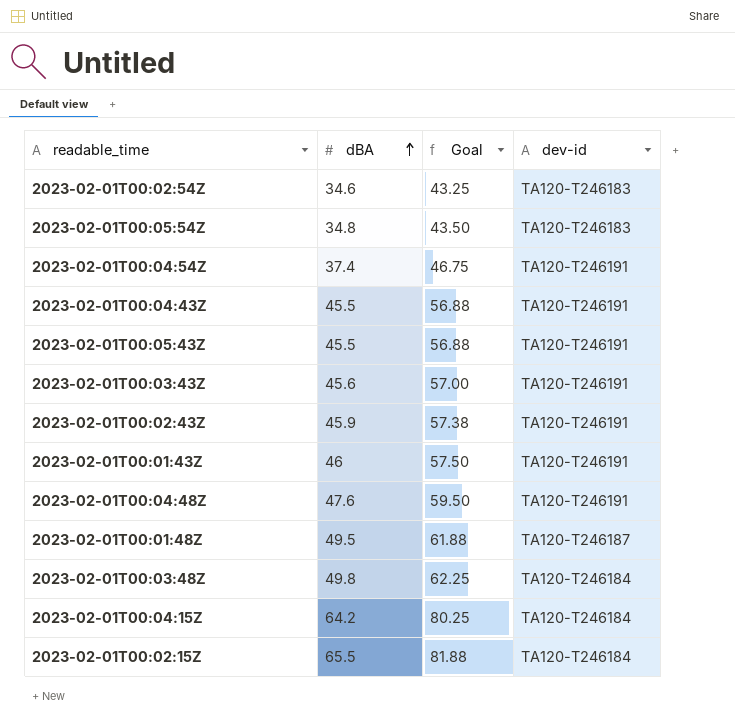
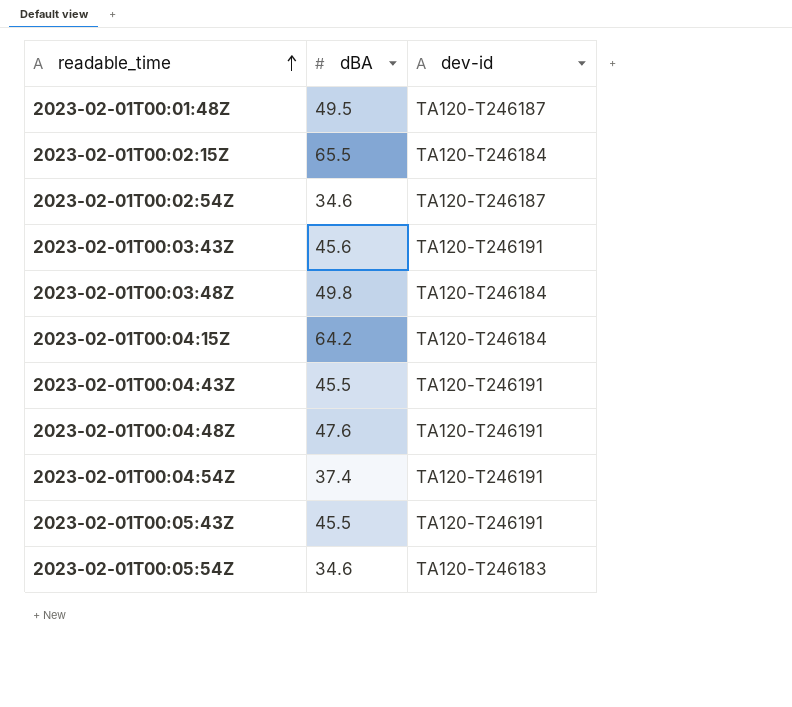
row order: dBA ascending -> readable_time ascending
column Goal | formula: [dBA] * 1.25 -> none
row 2023-02-01T00:02:43Z: 45.9 | 57.38 | TA120-T246191 -> none
row 2023-02-01T00:01:43Z: 46 | 57.50 | TA120-T246191 -> none
2023-02-01T00:02:54Z | dev-id: TA120-T246183 -> TA120-T246187
2023-02-01T00:05:54Z | dBA: 34.8 -> 34.6

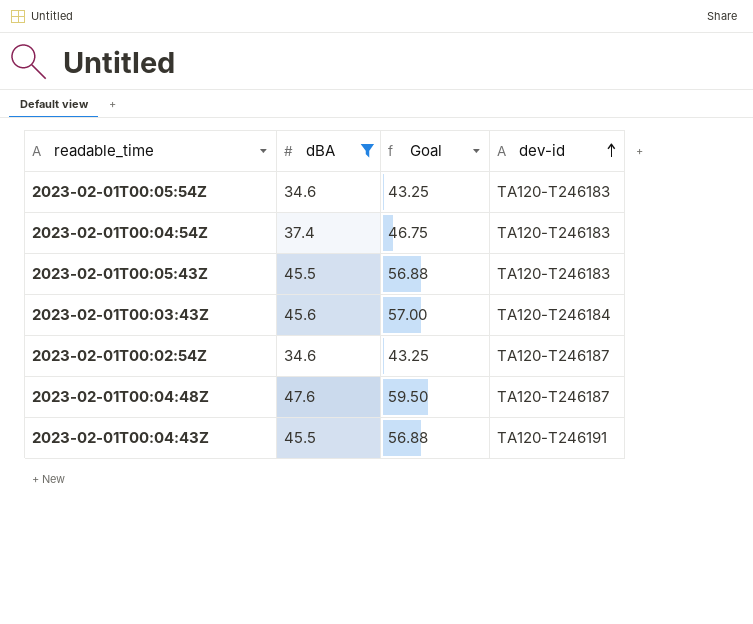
filter: none -> dBA <= 47.6
row order: readable_time ascending -> dev-id ascending
column Goal | formula: none -> [dBA] * 1.25
2023-02-01T00:04:54Z | dev-id: TA120-T246191 -> TA120-T246183
2023-02-01T00:05:43Z | dev-id: TA120-T246191 -> TA120-T246183
2023-02-01T00:03:43Z | dev-id: TA120-T246191 -> TA120-T246184
2023-02-01T00:04:48Z | dev-id: TA120-T246191 -> TA120-T246187

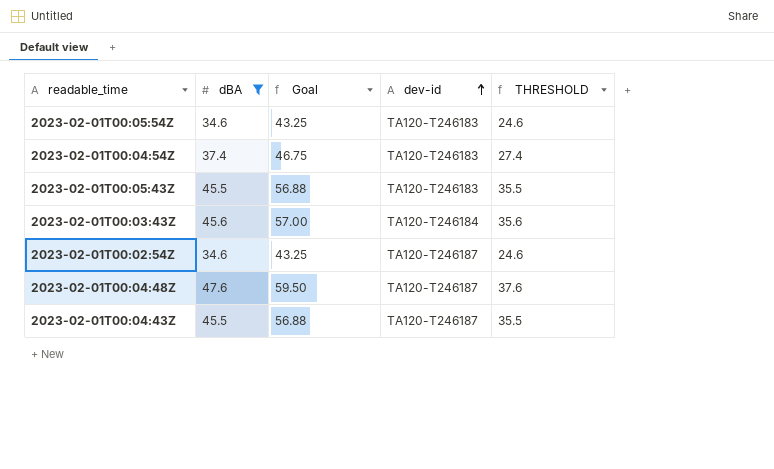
column THRESHOLD | formula: none -> [dBA] - 10
2023-02-01T00:04:43Z | dev-id: TA120-T246191 -> TA120-T246187

